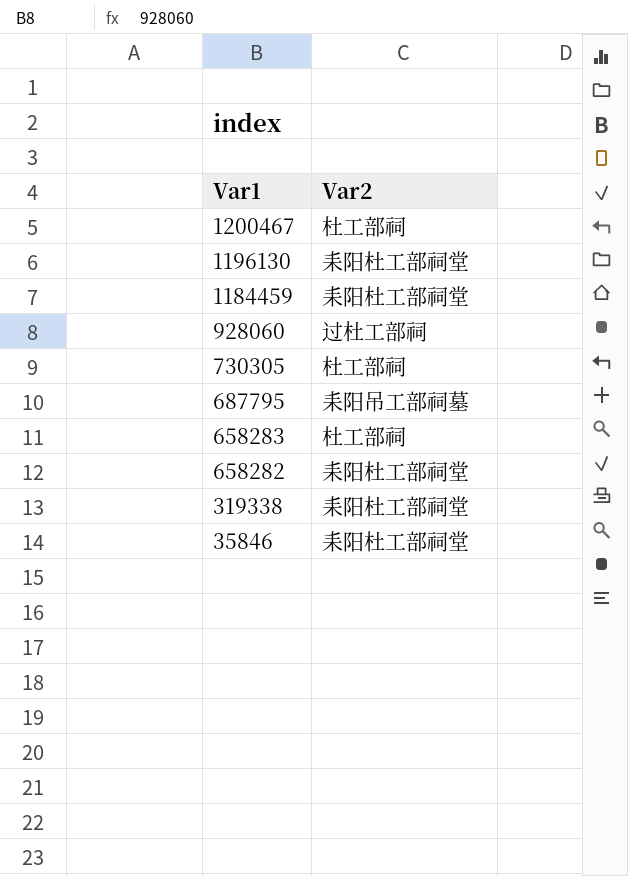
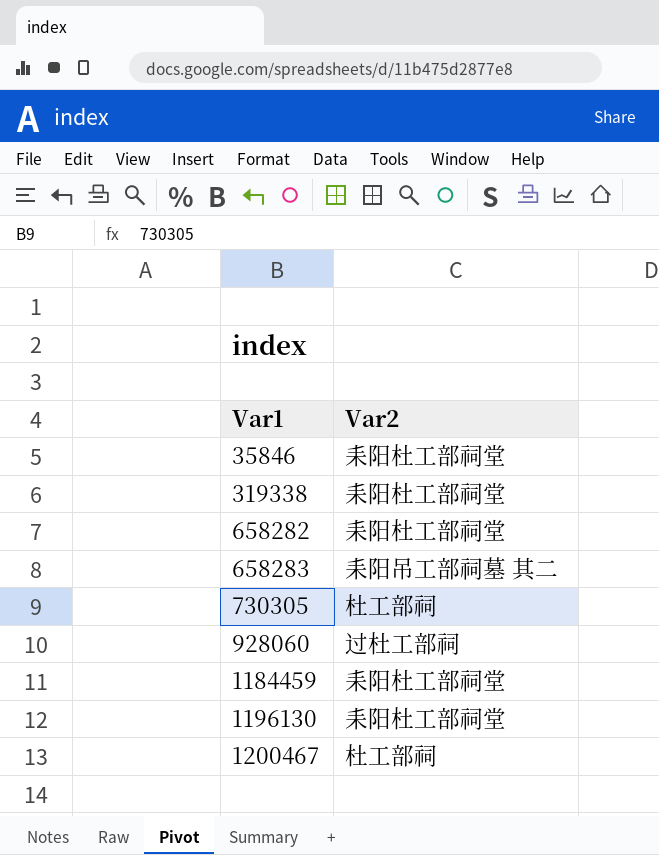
row order: Var1 descending -> Var1 ascending
row 687795: 耒阳吊工部祠墓 -> none
658283 | Var2: 杜工部祠 -> 耒阳吊工部祠墓 其二

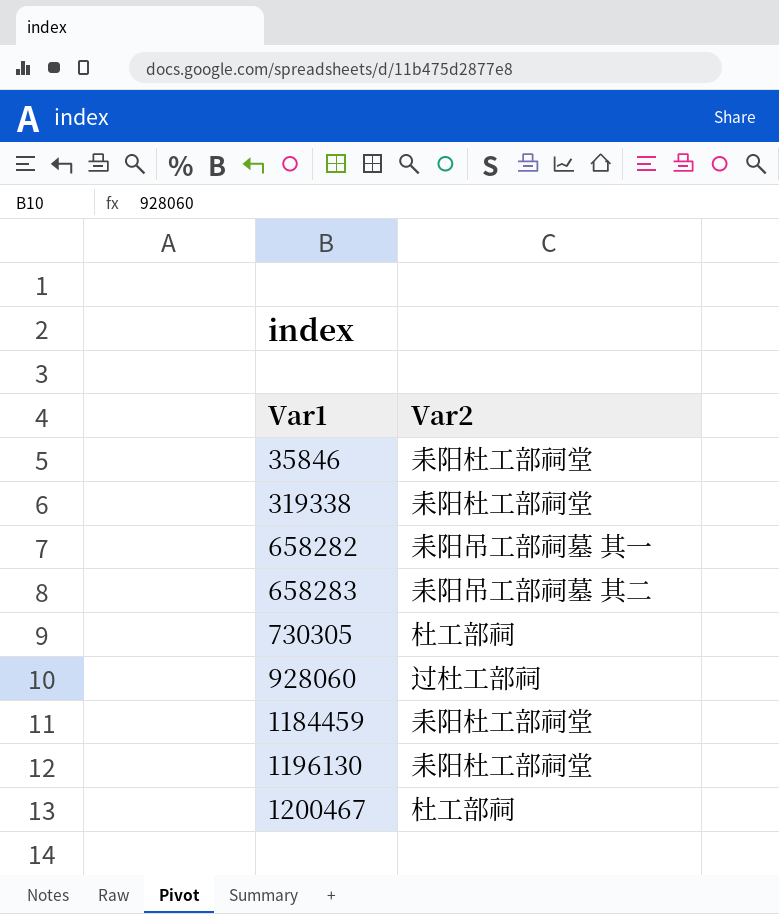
658282 | Var2: 耒阳杜工部祠堂 -> 耒阳吊工部祠墓 其一

